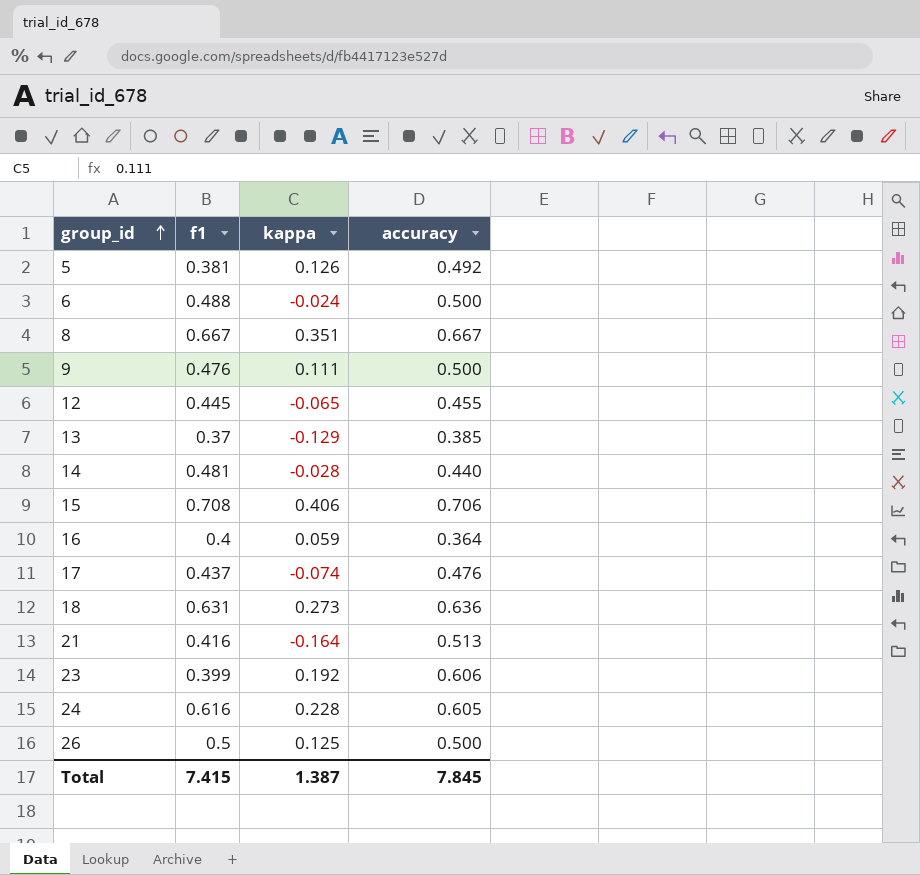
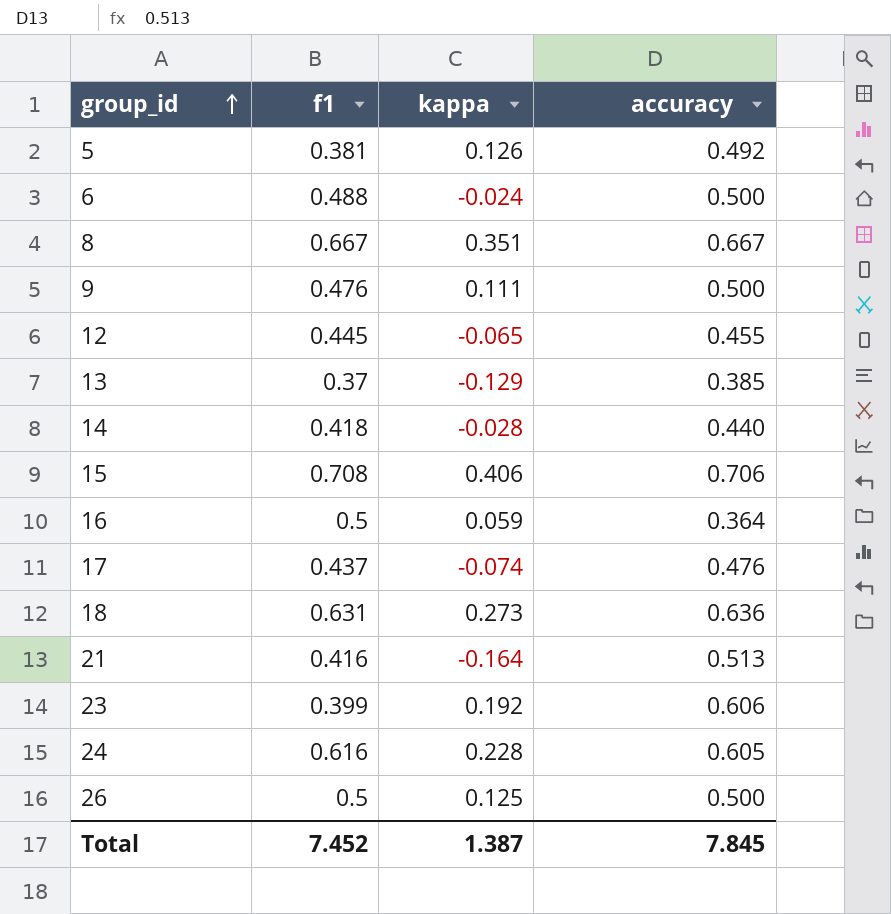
14 | f1: 0.481 -> 0.418
16 | f1: 0.4 -> 0.5
Total | f1: 7.415 -> 7.452

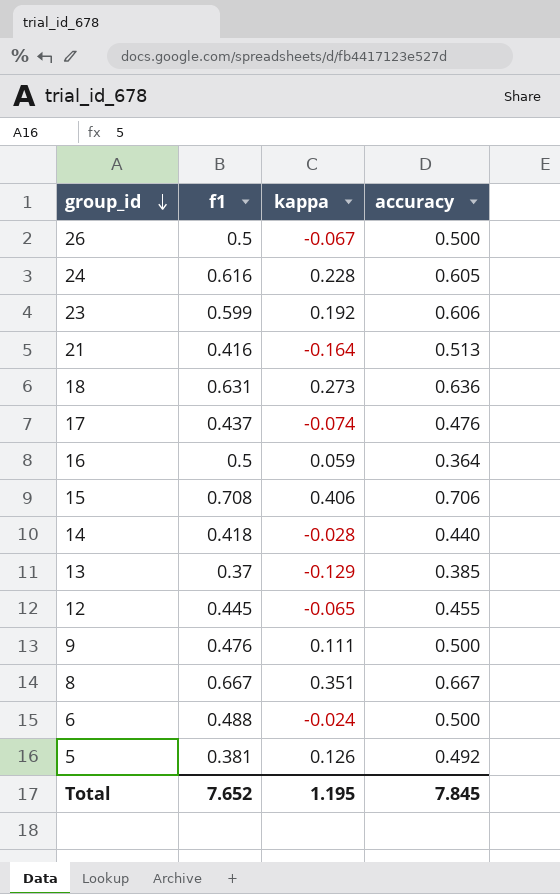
row order: group_id ascending -> group_id descending
26 | kappa: 0.125 -> -0.067
23 | f1: 0.399 -> 0.599
Total | f1: 7.452 -> 7.652
Total | kappa: 1.387 -> 1.195

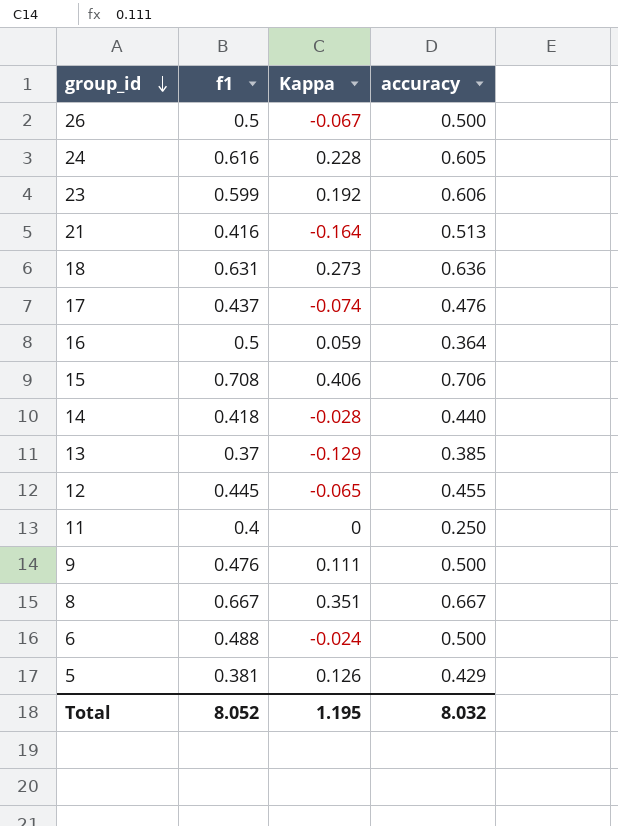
column name: kappa -> Kappa
row 11: none -> 0.4 | 0 | 0.250
5 | accuracy: 0.492 -> 0.429
Total | f1: 7.652 -> 8.052
Total | accuracy: 7.845 -> 8.032

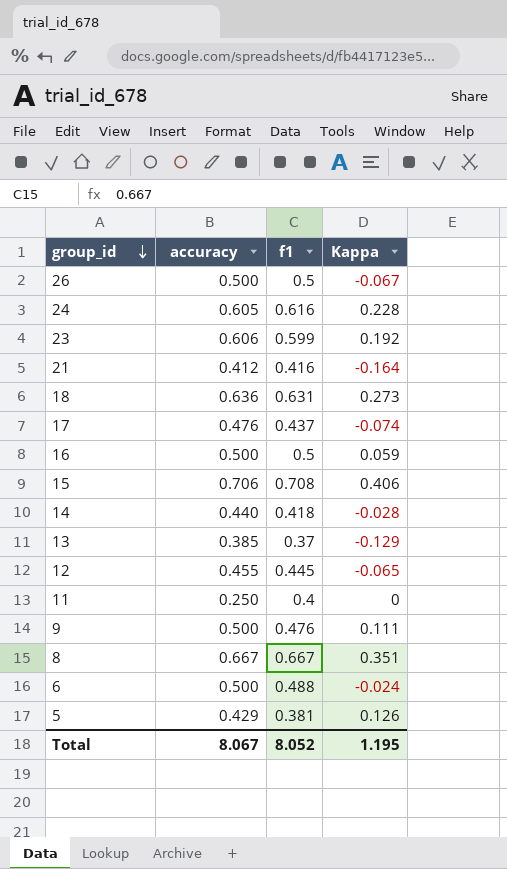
column accuracy | position: 4 -> 2
21 | accuracy: 0.513 -> 0.412
16 | accuracy: 0.364 -> 0.500
Total | accuracy: 8.032 -> 8.067

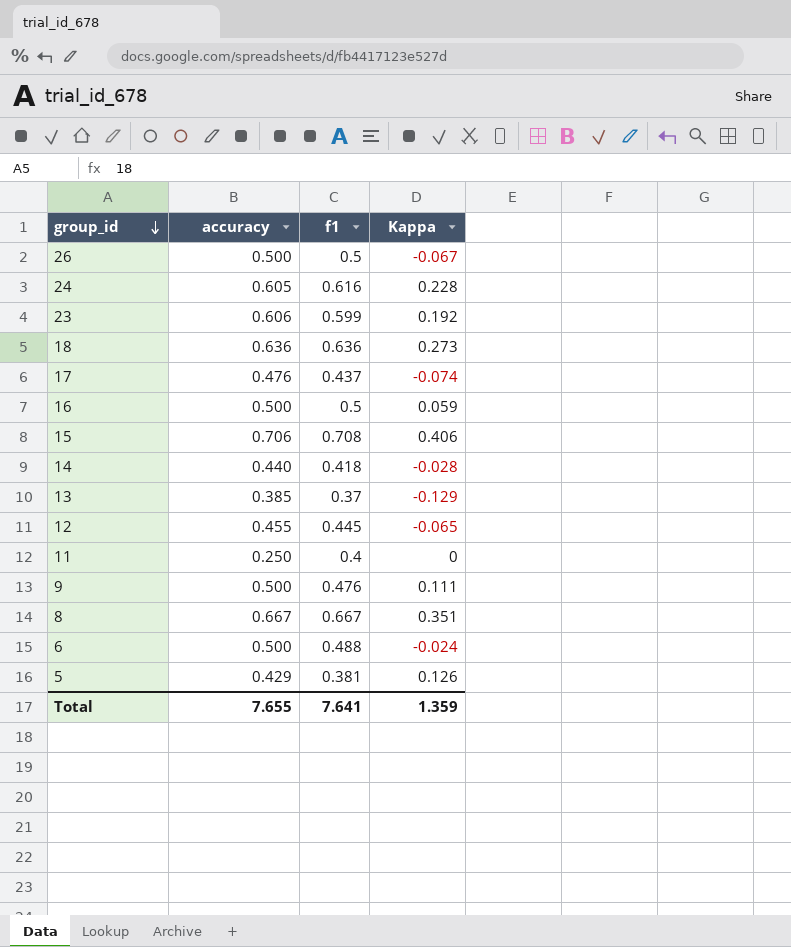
row 21: 0.412 | 0.416 | -0.164 -> none
18 | f1: 0.631 -> 0.636
Total | accuracy: 8.067 -> 7.655
Total | f1: 8.052 -> 7.641
Total | Kappa: 1.195 -> 1.359

